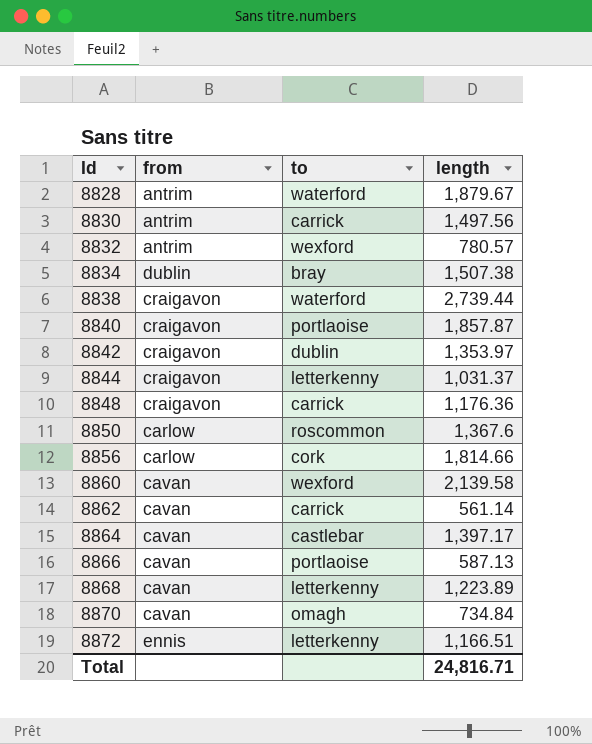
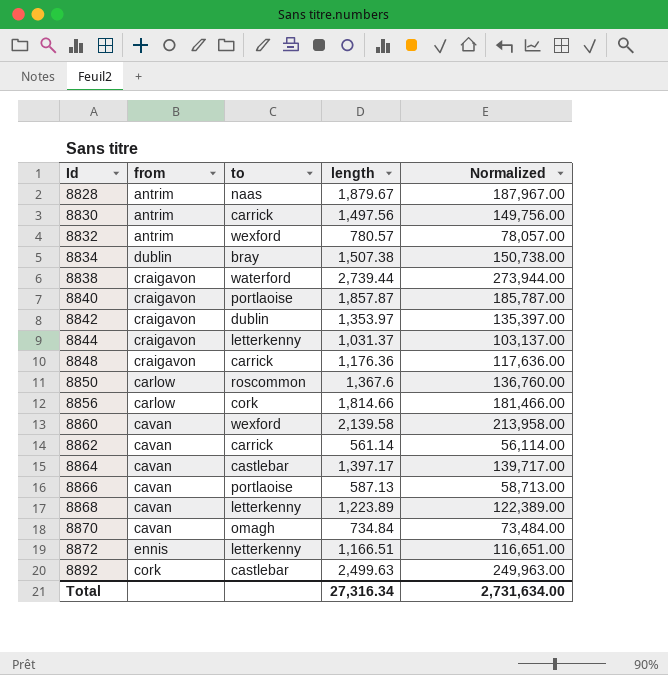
column Normalized | formula: none -> [length] * 100
8828 | to: waterford -> naas
row 8892: none -> cork | castlebar | 2,499.63 | 249,963.00
Total | length: 24,816.71 -> 27,316.34

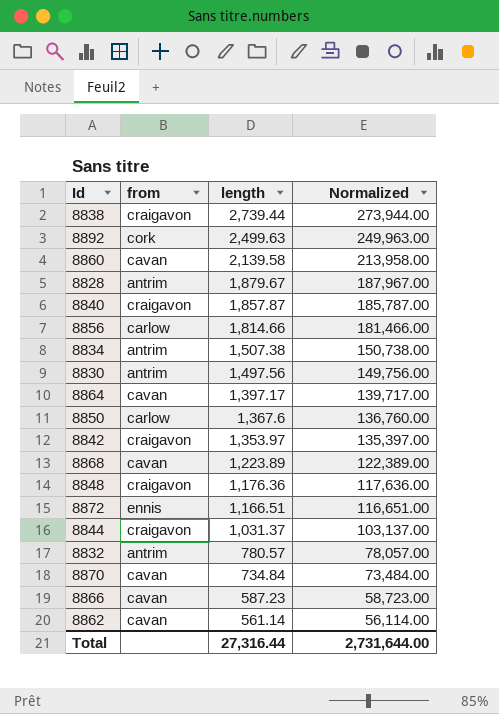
row order: Id ascending -> length descending
column to | position: 3 -> none
8834 | from: dublin -> antrim
8866 | length: 587.13 -> 587.23
8866 | Normalized: 58,713.00 -> 58,723.00
Total | length: 27,316.34 -> 27,316.44
Total | Normalized: 2,731,634.00 -> 2,731,644.00

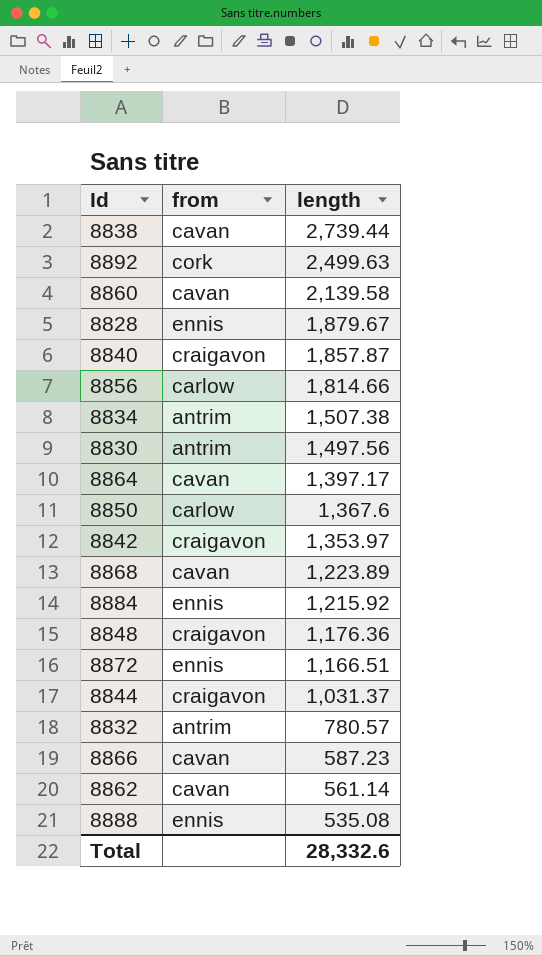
column Normalized | formula: [length] * 100 -> none
row 8870: cavan | 734.84 | 73,484.00 -> none
8838 | from: craigavon -> cavan
8828 | from: antrim -> ennis
row 8884: none -> ennis | 1,215.92
row 8888: none -> ennis | 535.08
Total | length: 27,316.44 -> 28,332.6

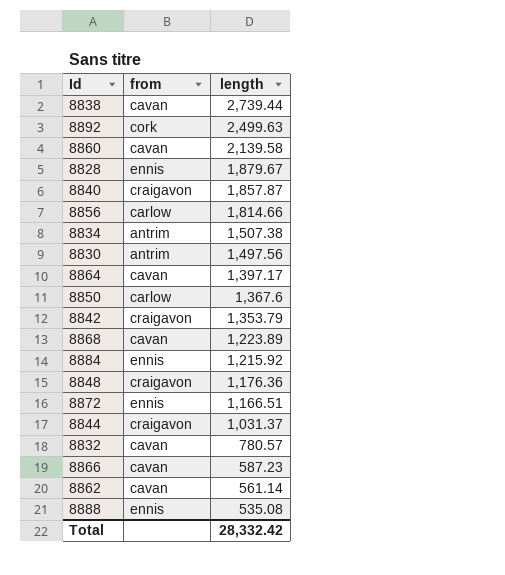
8842 | length: 1,353.97 -> 1,353.79
8832 | from: antrim -> cavan
Total | length: 28,332.6 -> 28,332.42

